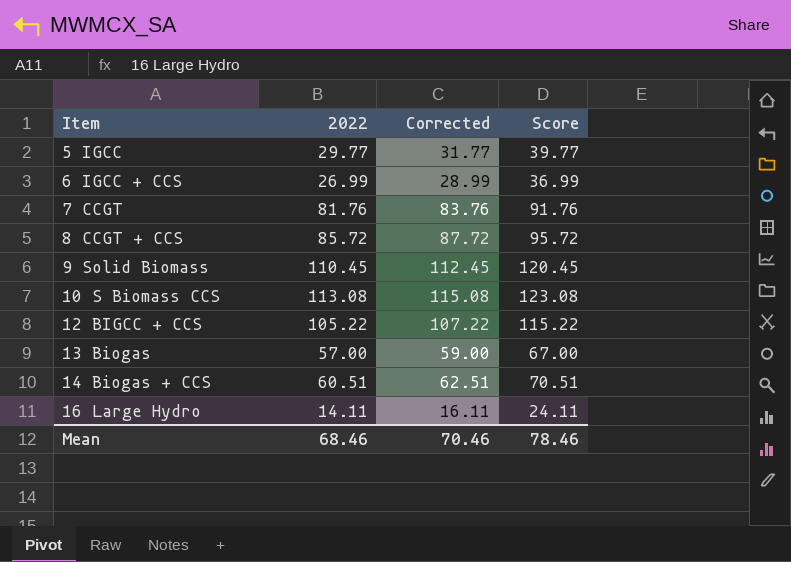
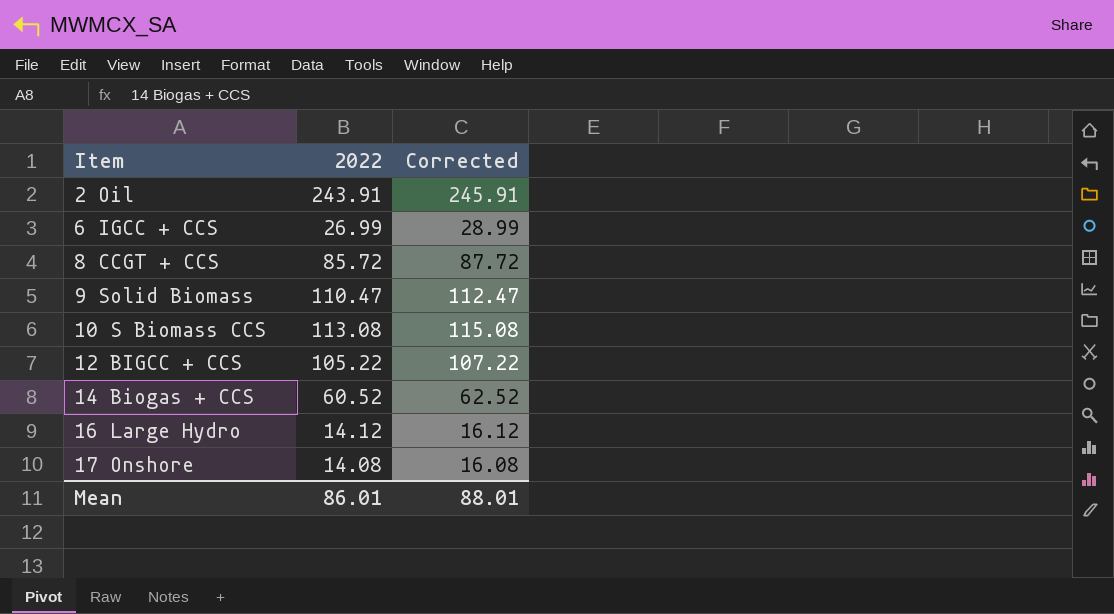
column Score | formula: [2022] + 10 -> none
row 5 IGCC: 29.77 | 31.77 | 39.77 -> none
row 7 CCGT: 81.76 | 83.76 | 91.76 -> none
row 13 Biogas: 57.00 | 59.00 | 67.00 -> none
row 2 Oil: none -> 243.91 | 245.91
9 Solid Biomass | 2022: 110.45 -> 110.47
9 Solid Biomass | Corrected: 112.45 -> 112.47
14 Biogas + CCS | 2022: 60.51 -> 60.52
14 Biogas + CCS | Corrected: 62.51 -> 62.52
16 Large Hydro | 2022: 14.11 -> 14.12
16 Large Hydro | Corrected: 16.11 -> 16.12
row 17 Onshore: none -> 14.08 | 16.08
Mean | 2022: 68.46 -> 86.01
Mean | Corrected: 70.46 -> 88.01

